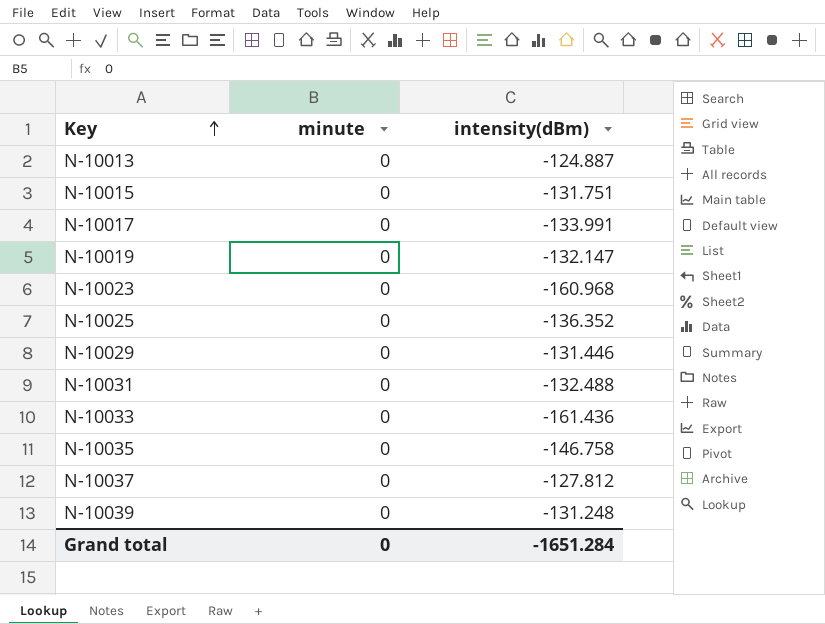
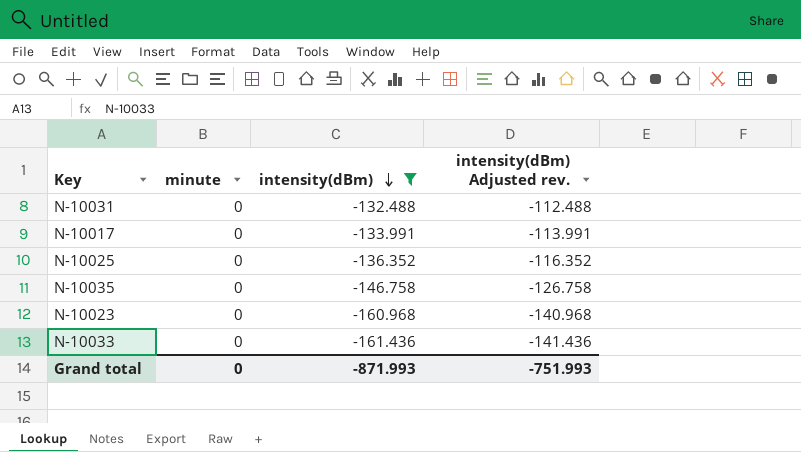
filter: none -> intensity(dBm) <= -132.488
row order: Key ascending -> intensity(dBm) descending
column intensity(dBm) Adjusted rev. | formula: none -> [intensity(dBm)] + 20
Grand total | intensity(dBm): -1651.284 -> -871.993

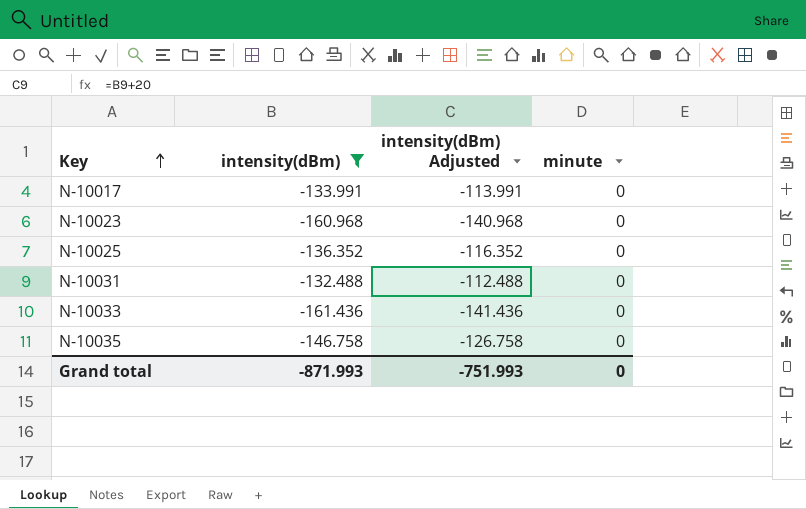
row order: intensity(dBm) descending -> Key ascending
column name: intensity(dBm) Adjusted rev. -> intensity(dBm) Adjusted
column minute | position: 2 -> 4

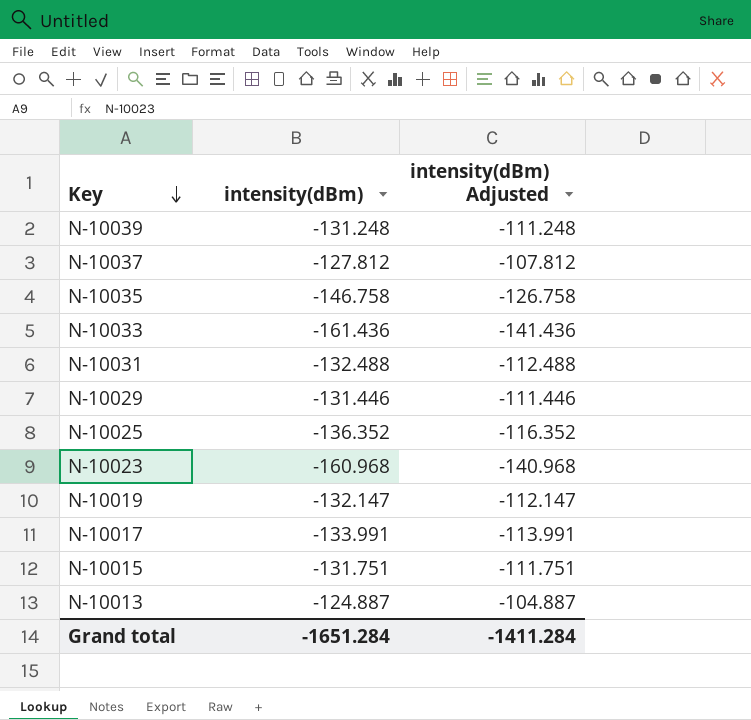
filter: intensity(dBm) <= -132.488 -> none
row order: Key ascending -> Key descending
column minute | position: 4 -> none
Grand total | intensity(dBm): -871.993 -> -1651.284
Grand total | intensity(dBm) Adjusted: -751.993 -> -1411.284

